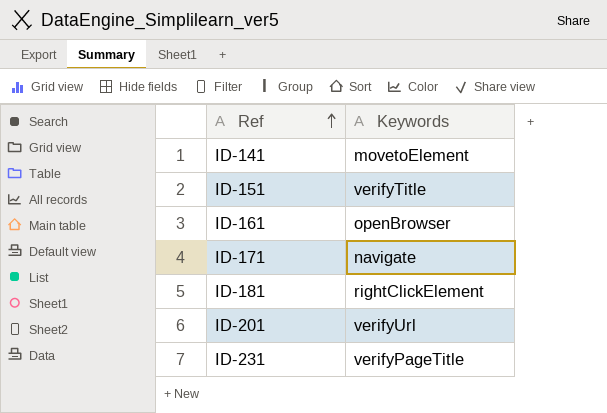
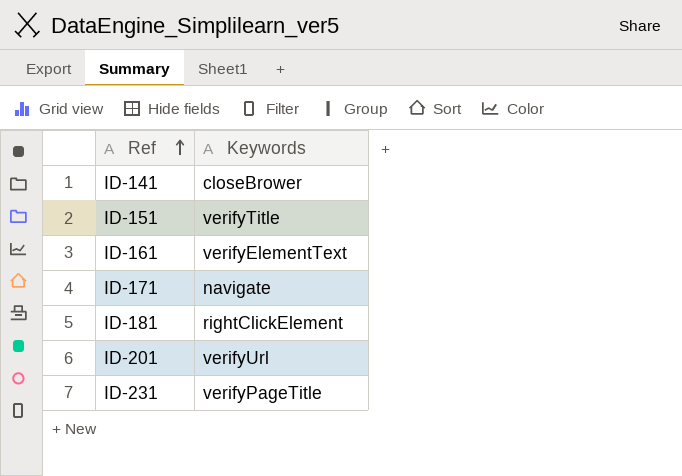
ID-141 | Keywords: movetoElement -> closeBrower
ID-161 | Keywords: openBrowser -> verifyElementText

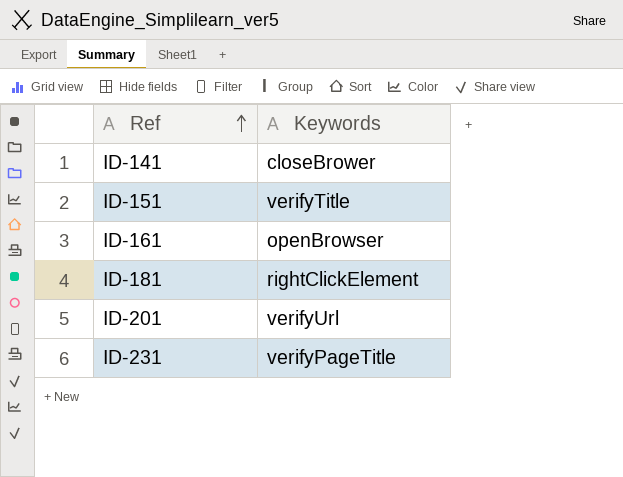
row ID-171: navigate -> none
ID-161 | Keywords: verifyElementText -> openBrowser

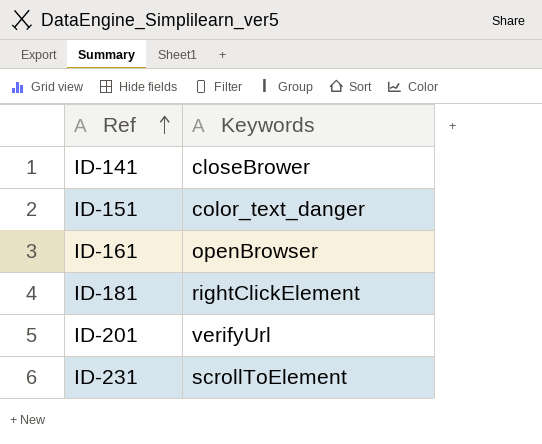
ID-151 | Keywords: verifyTitle -> color_text_danger
ID-231 | Keywords: verifyPageTitle -> scrollToElement

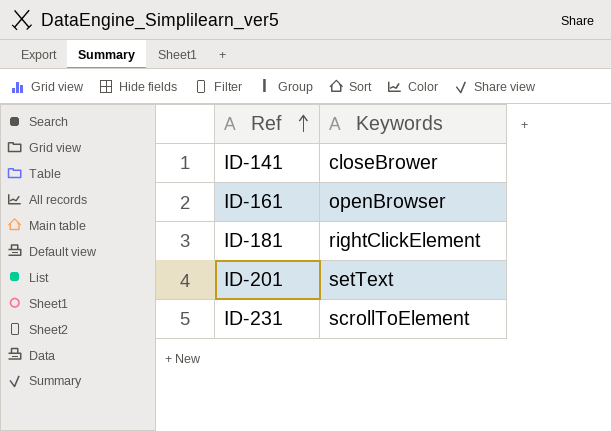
row ID-151: color_text_danger -> none
ID-201 | Keywords: verifyUrl -> setText

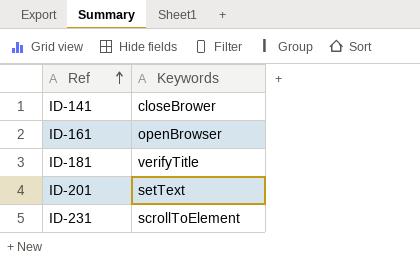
ID-181 | Keywords: rightClickElement -> verifyTitle

